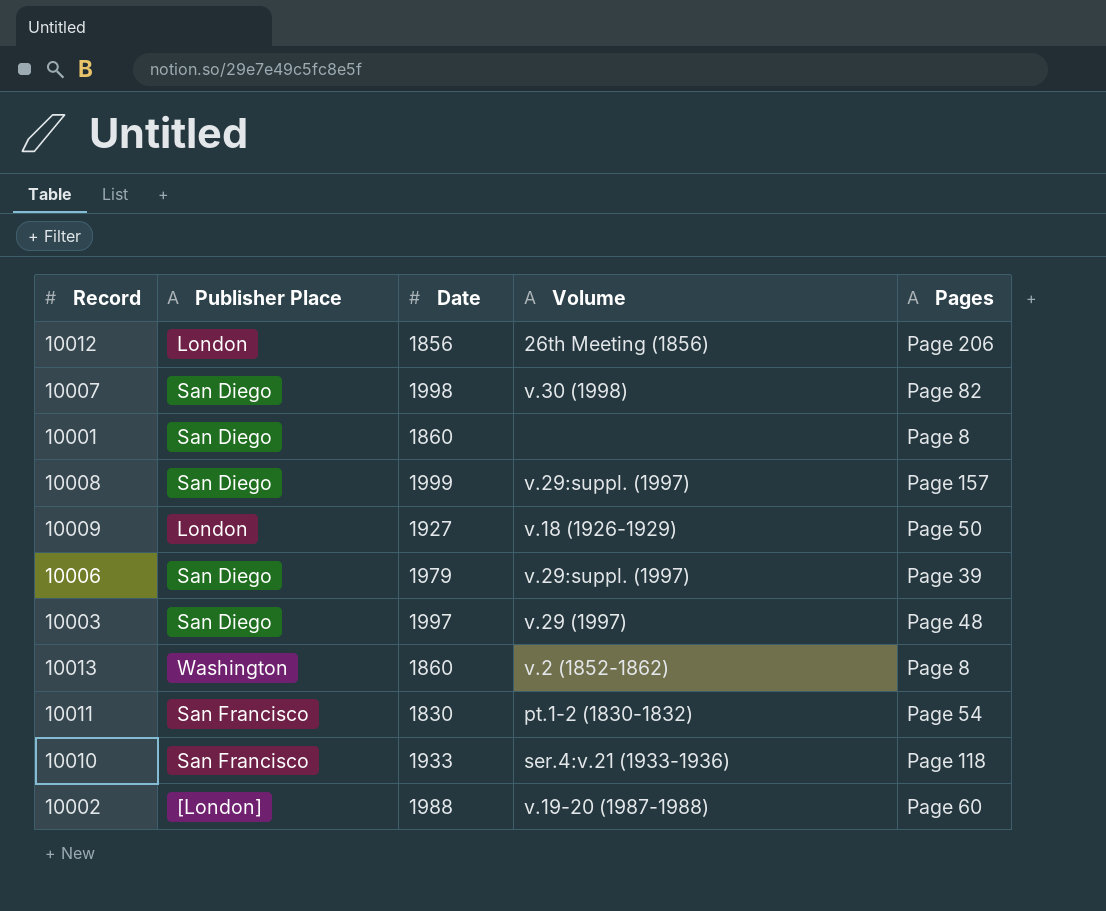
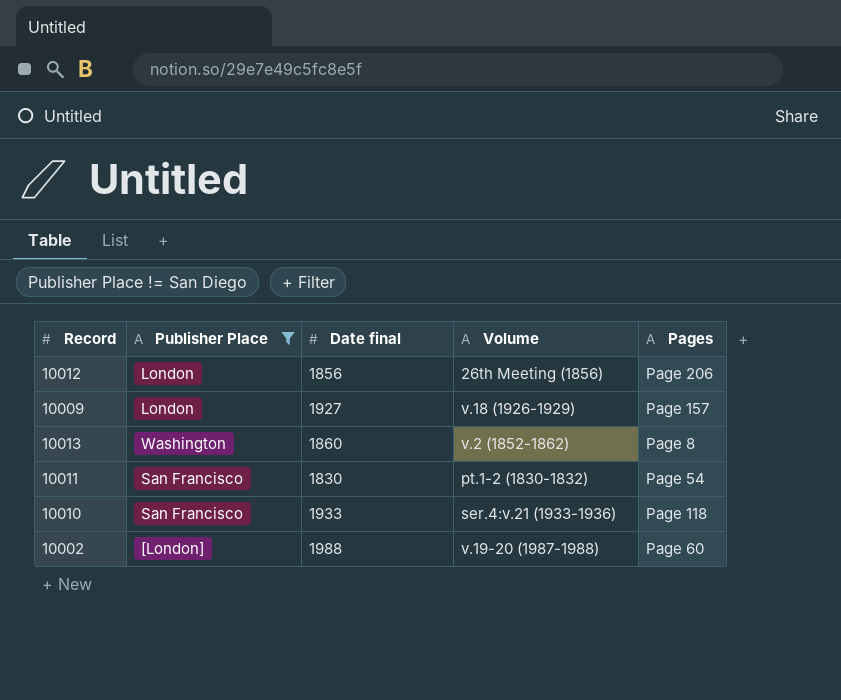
filter: none -> Publisher Place != San Diego
column name: Date -> Date final
10009 | Pages: Page 50 -> Page 157

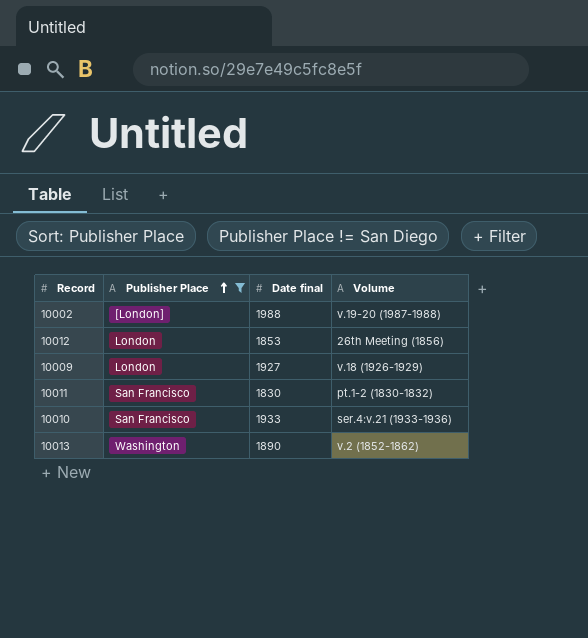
row order: none -> Publisher Place ascending
column Pages | position: 5 -> none
10012 | Date final: 1856 -> 1853
10013 | Date final: 1860 -> 1890

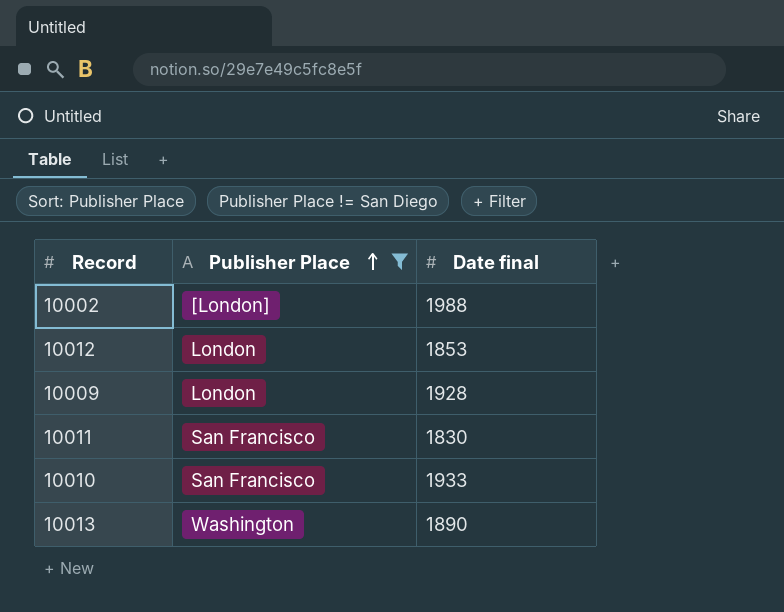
column Volume | position: 4 -> none
10009 | Date final: 1927 -> 1928

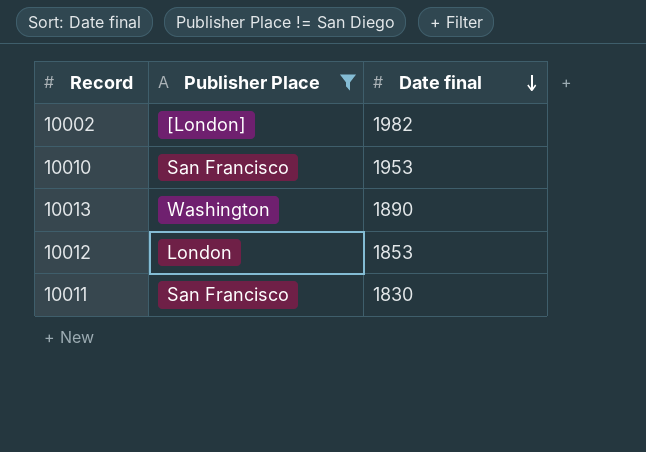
row order: Publisher Place ascending -> Date final descending
row 10009: London | 1928 -> none
10002 | Date final: 1988 -> 1982
10010 | Date final: 1933 -> 1953

